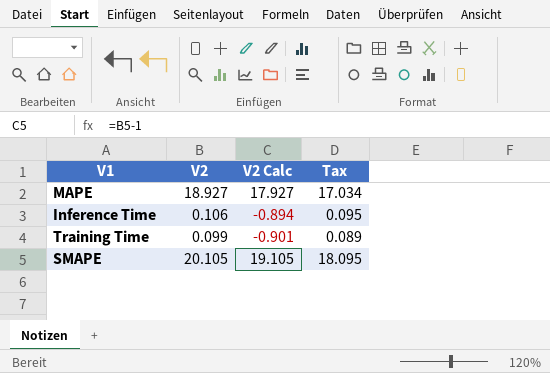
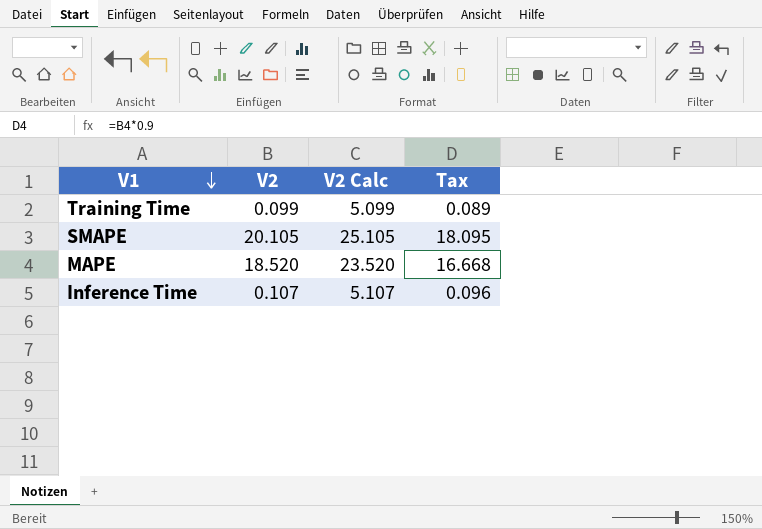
row order: none -> V1 descending
column V2 Calc | formula: [V2] - 1 -> [V2] + 5
MAPE | V2: 18.927 -> 18.520
MAPE | Tax: 17.034 -> 16.668
Inference Time | V2: 0.106 -> 0.107
Inference Time | Tax: 0.095 -> 0.096

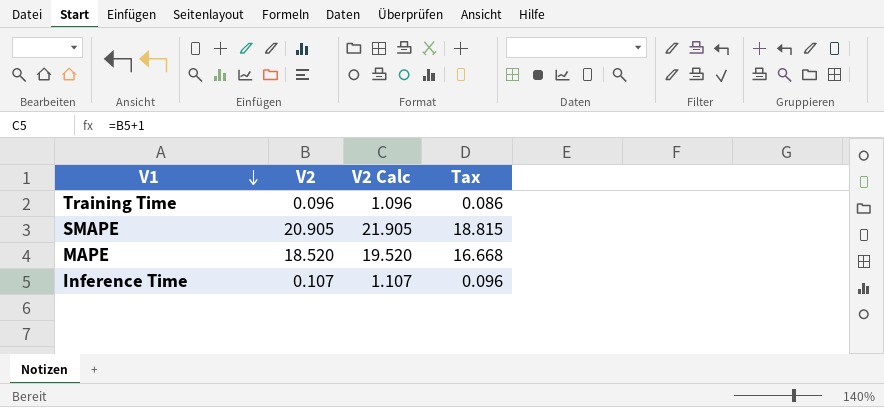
column V2 Calc | formula: [V2] + 5 -> [V2] + 1
Training Time | V2: 0.099 -> 0.096
Training Time | Tax: 0.089 -> 0.086
SMAPE | V2: 20.105 -> 20.905
SMAPE | Tax: 18.095 -> 18.815

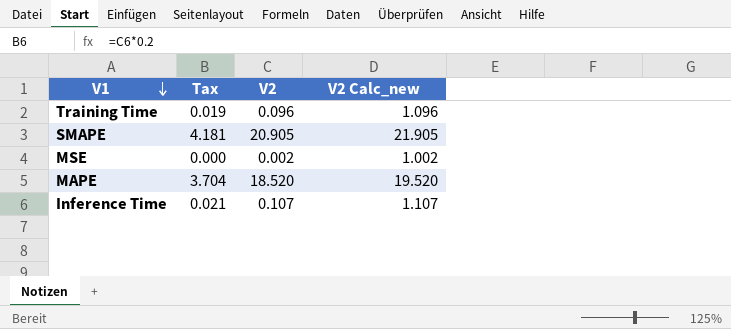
column Tax | formula: [V2] * 0.9 -> [V2] * 0.2
column Tax | position: 4 -> 2
column name: V2 Calc -> V2 Calc_new
row MSE: none -> 0.000 | 0.002 | 1.002

